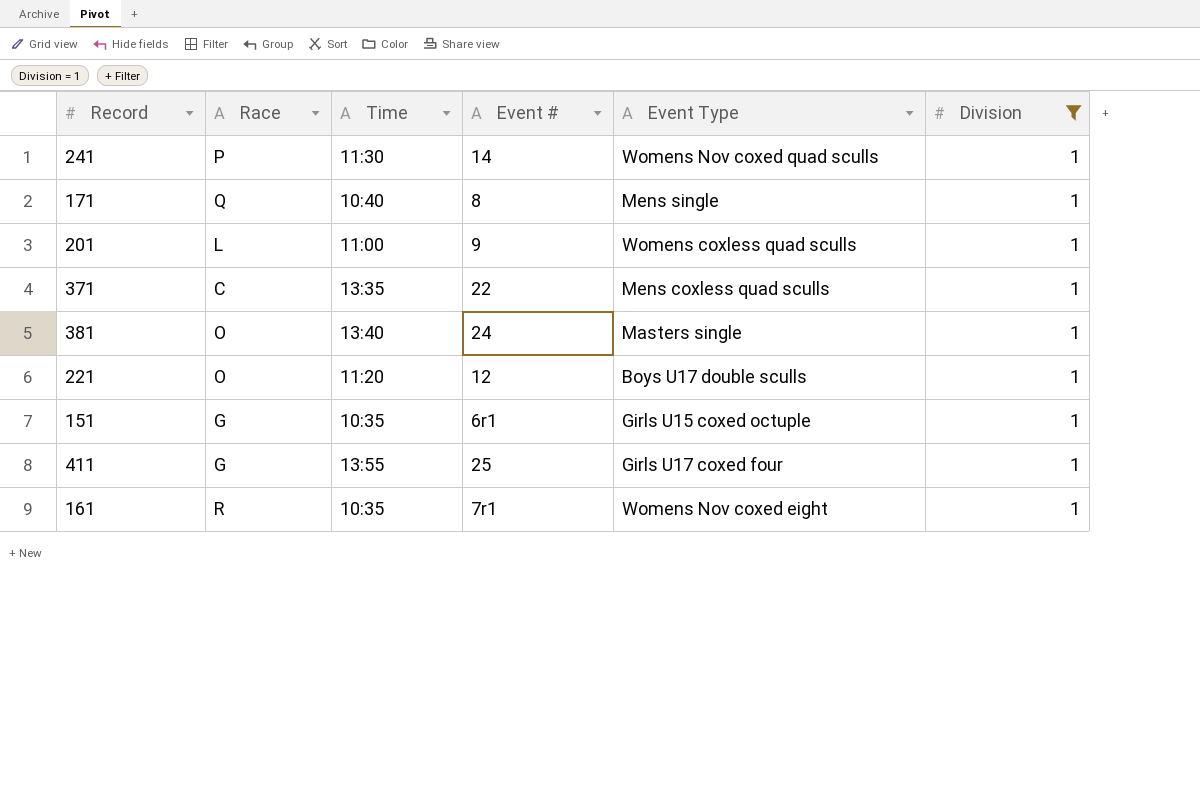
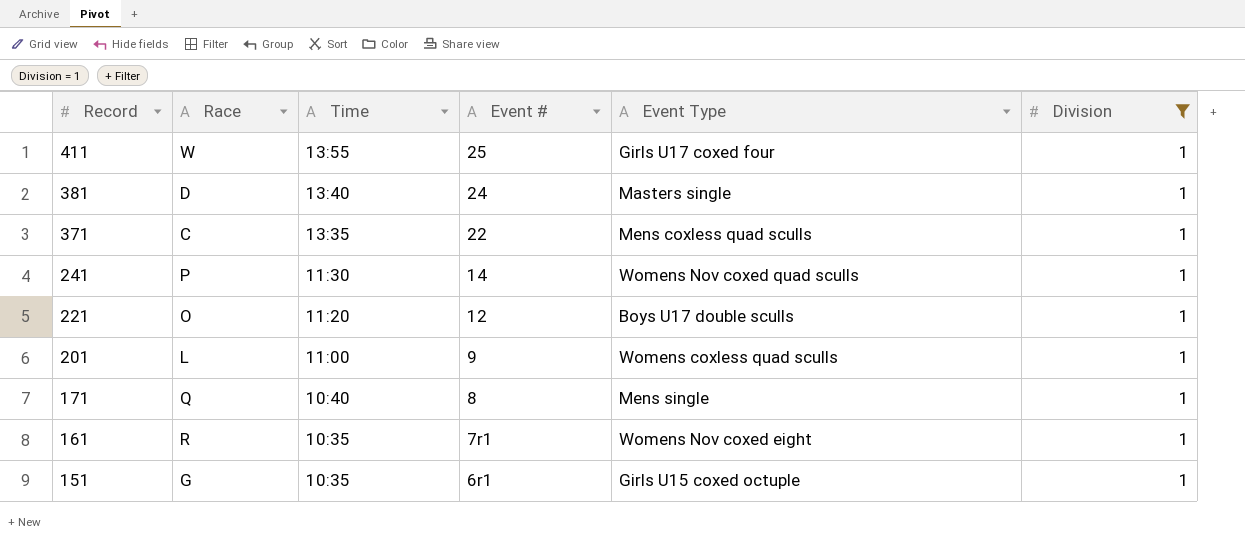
row order: none -> Record descending
411 | Race: G -> W
381 | Race: O -> D

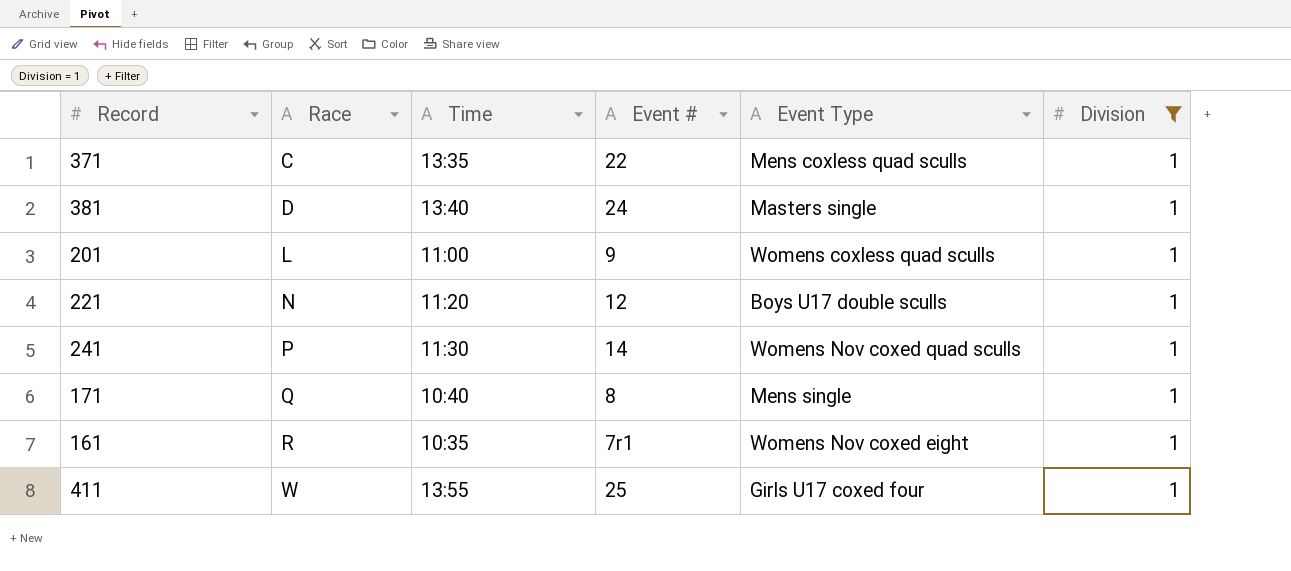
row order: Record descending -> Race ascending
row 151: G | 10:35 | 6r1 | Girls U15 coxed octuple | 1 -> none
221 | Race: O -> N

